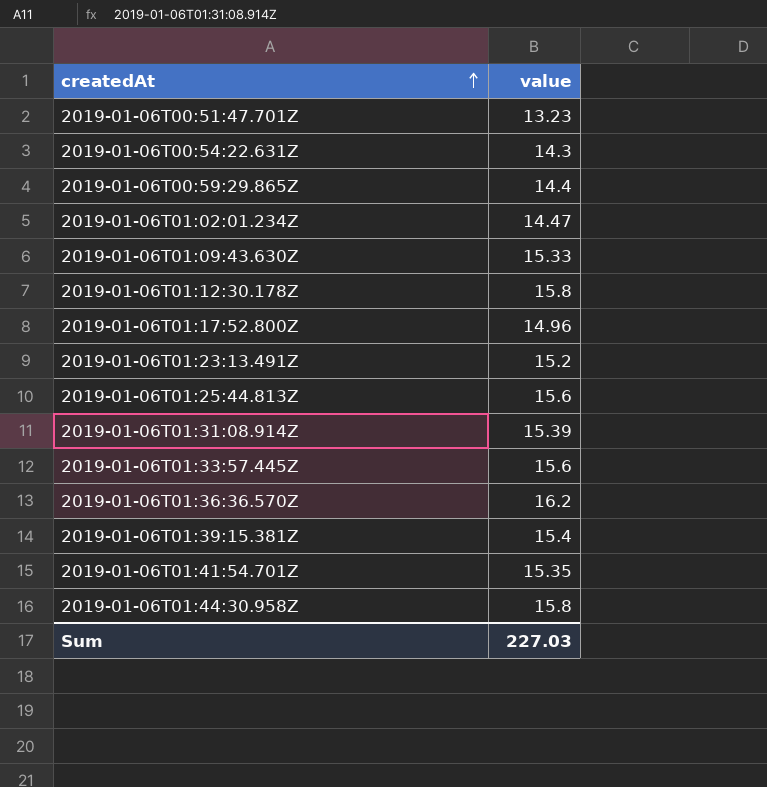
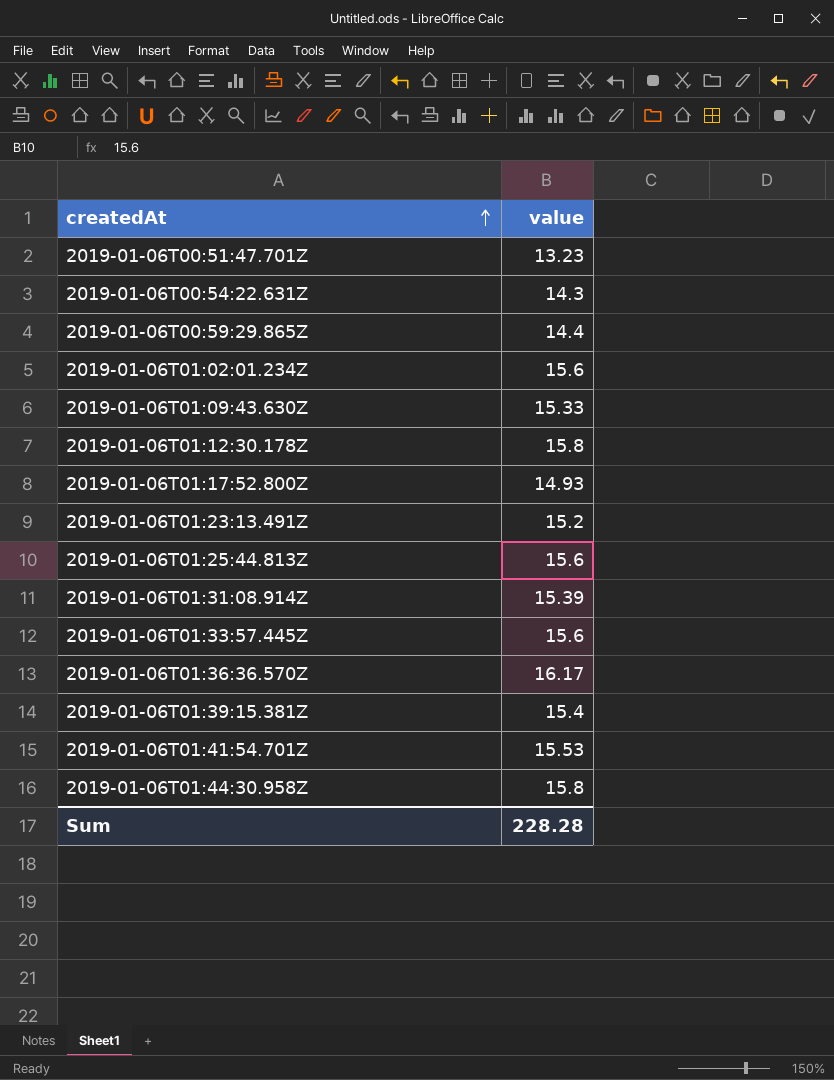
2019-01-06T01:02:01.234Z | value: 14.47 -> 15.6
2019-01-06T01:17:52.800Z | value: 14.96 -> 14.93
2019-01-06T01:36:36.570Z | value: 16.2 -> 16.17
2019-01-06T01:41:54.701Z | value: 15.35 -> 15.53
Sum | value: 227.03 -> 228.28

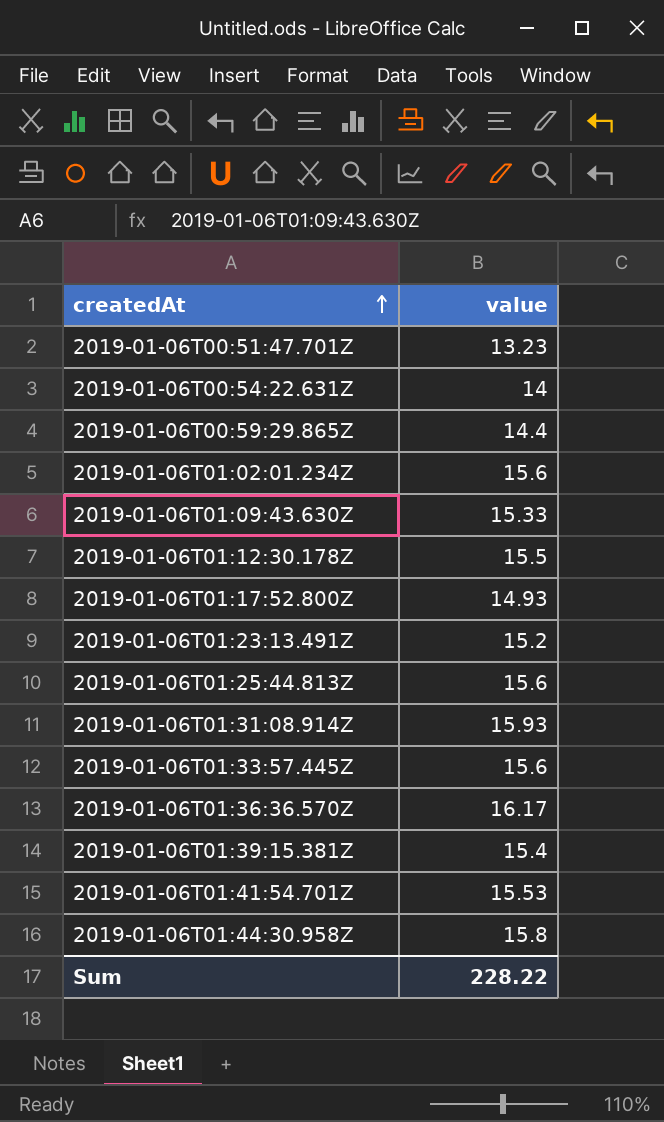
2019-01-06T00:54:22.631Z | value: 14.3 -> 14
2019-01-06T01:12:30.178Z | value: 15.8 -> 15.5
2019-01-06T01:31:08.914Z | value: 15.39 -> 15.93
Sum | value: 228.28 -> 228.22

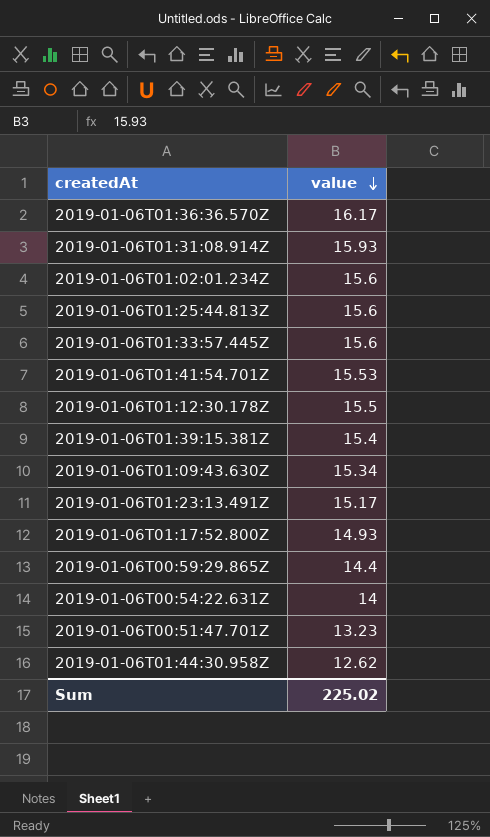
row order: createdAt ascending -> value descending
2019-01-06T01:09:43.630Z | value: 15.33 -> 15.34
2019-01-06T01:23:13.491Z | value: 15.2 -> 15.17
2019-01-06T01:44:30.958Z | value: 15.8 -> 12.62
Sum | value: 228.22 -> 225.02

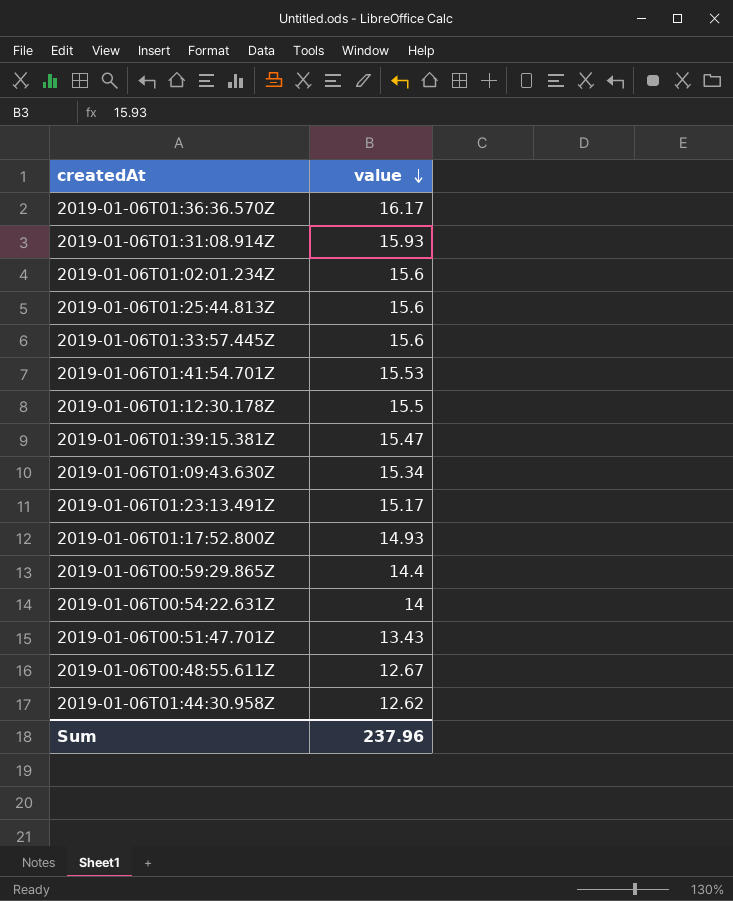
2019-01-06T01:39:15.381Z | value: 15.4 -> 15.47
2019-01-06T00:51:47.701Z | value: 13.23 -> 13.43
row 2019-01-06T00:48:55.611Z: none -> 12.67
Sum | value: 225.02 -> 237.96

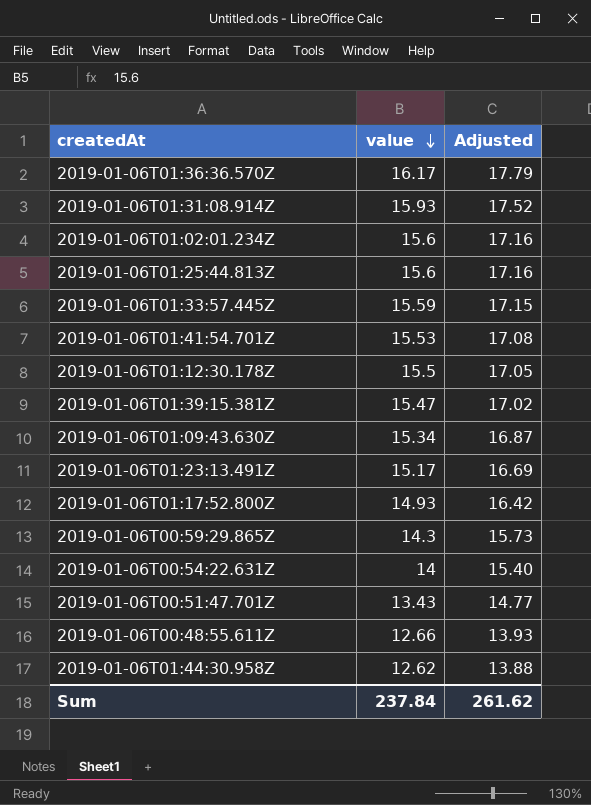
column Adjusted | formula: none -> [value] * 1.1
2019-01-06T01:33:57.445Z | value: 15.6 -> 15.59
2019-01-06T00:59:29.865Z | value: 14.4 -> 14.3
2019-01-06T00:48:55.611Z | value: 12.67 -> 12.66
Sum | value: 237.96 -> 237.84

